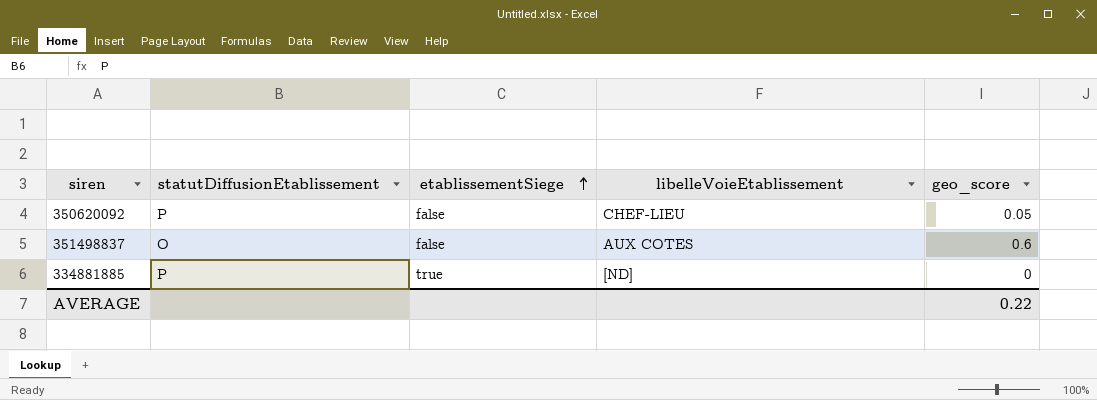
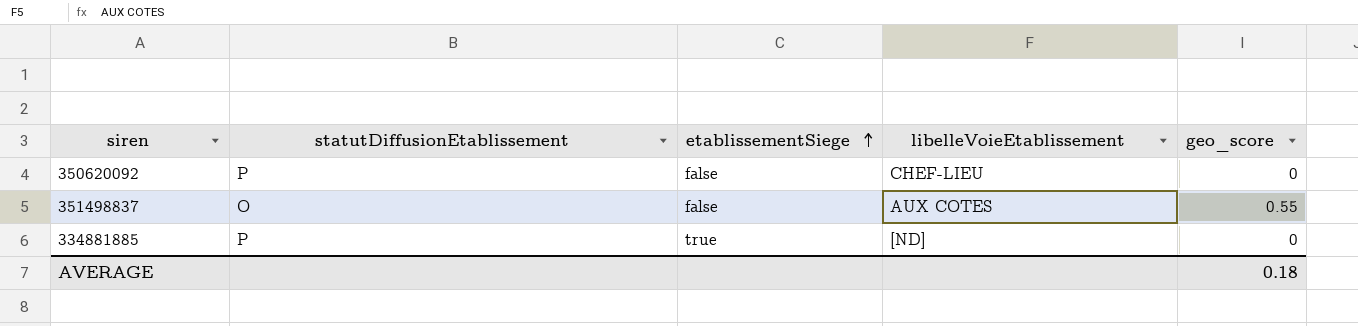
350620092 | geo_score: 0.05 -> 0
351498837 | geo_score: 0.6 -> 0.55
AVERAGE | geo_score: 0.22 -> 0.18

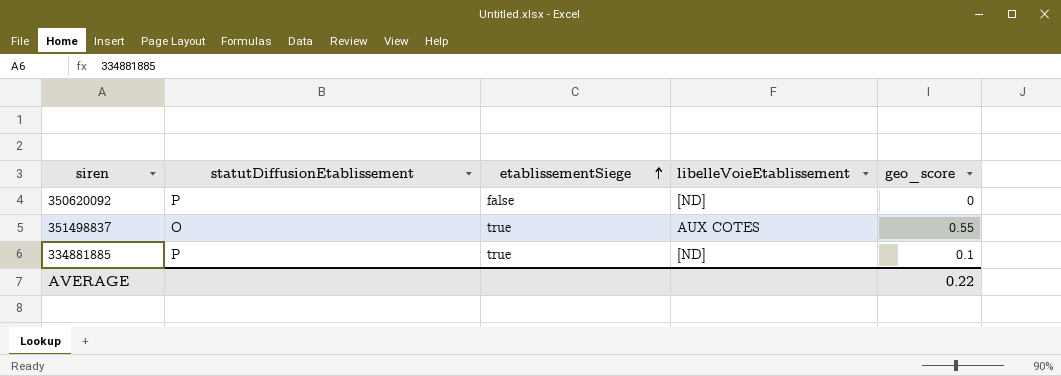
350620092 | libelleVoieEtablissement: CHEF-LIEU -> [ND]
351498837 | etablissementSiege: false -> true
334881885 | geo_score: 0 -> 0.1
AVERAGE | geo_score: 0.18 -> 0.22

